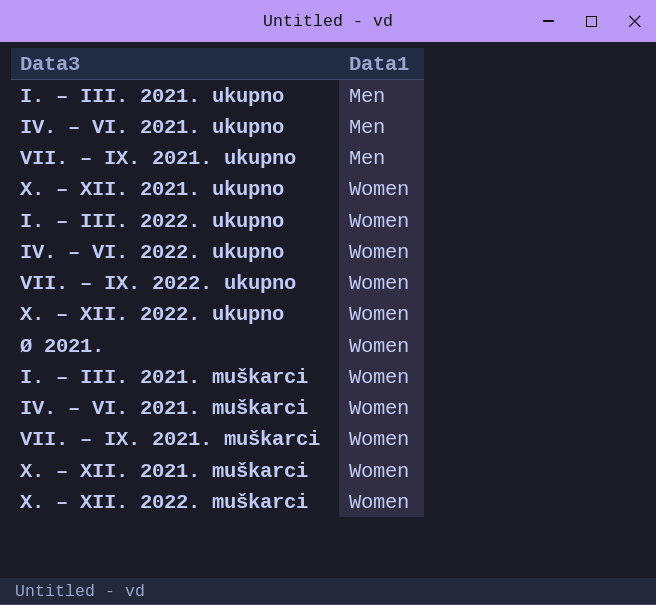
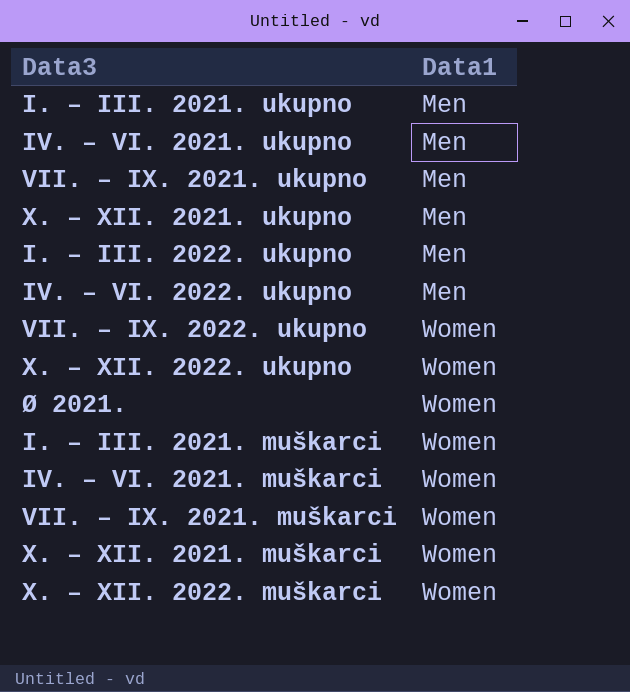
X. – XII. 2021. ukupno | Data1: Women -> Men
I. – III. 2022. ukupno | Data1: Women -> Men
IV. – VI. 2022. ukupno | Data1: Women -> Men

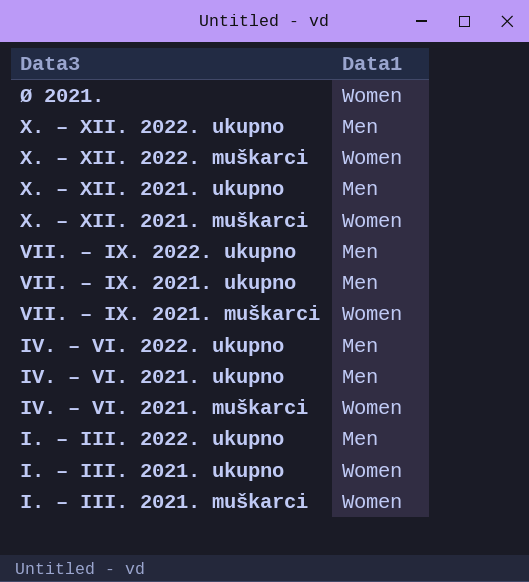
row order: Data1 ascending -> Data3 descending
X. – XII. 2022. ukupno | Data1: Women -> Men
VII. – IX. 2022. ukupno | Data1: Women -> Men
I. – III. 2021. ukupno | Data1: Men -> Women

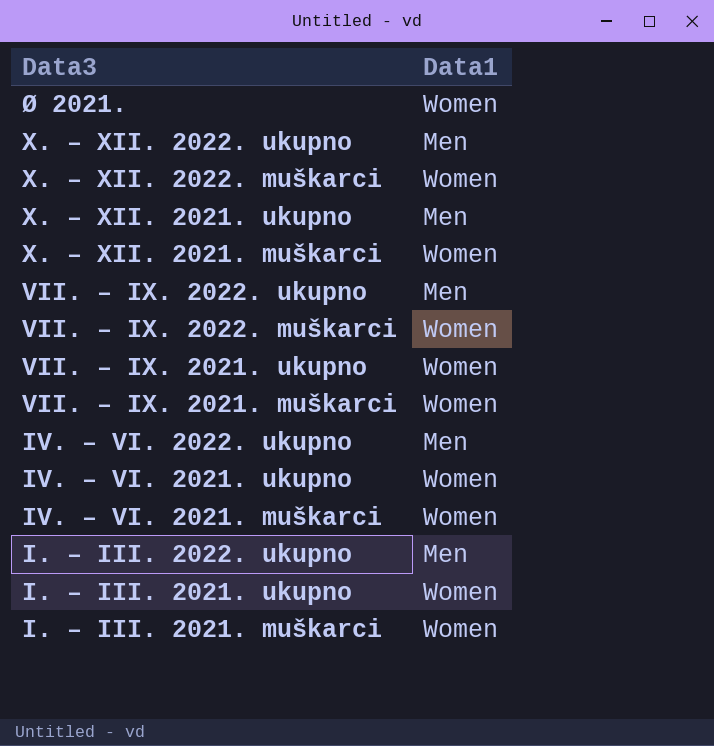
row VII. – IX. 2022. muškarci: none -> Women
VII. – IX. 2021. ukupno | Data1: Men -> Women
IV. – VI. 2021. ukupno | Data1: Men -> Women

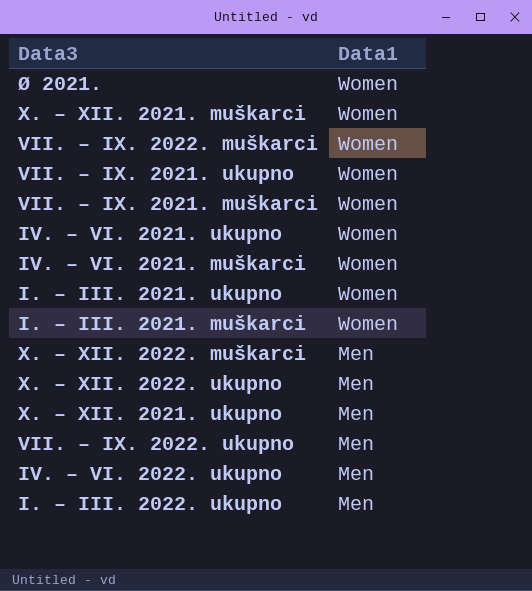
row order: Data3 descending -> Data1 descending
X. – XII. 2022. muškarci | Data1: Women -> Men

